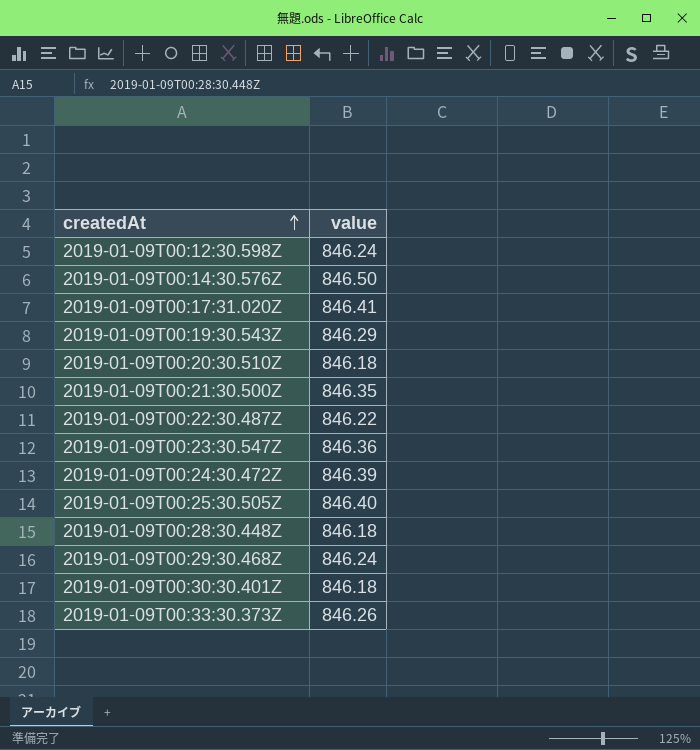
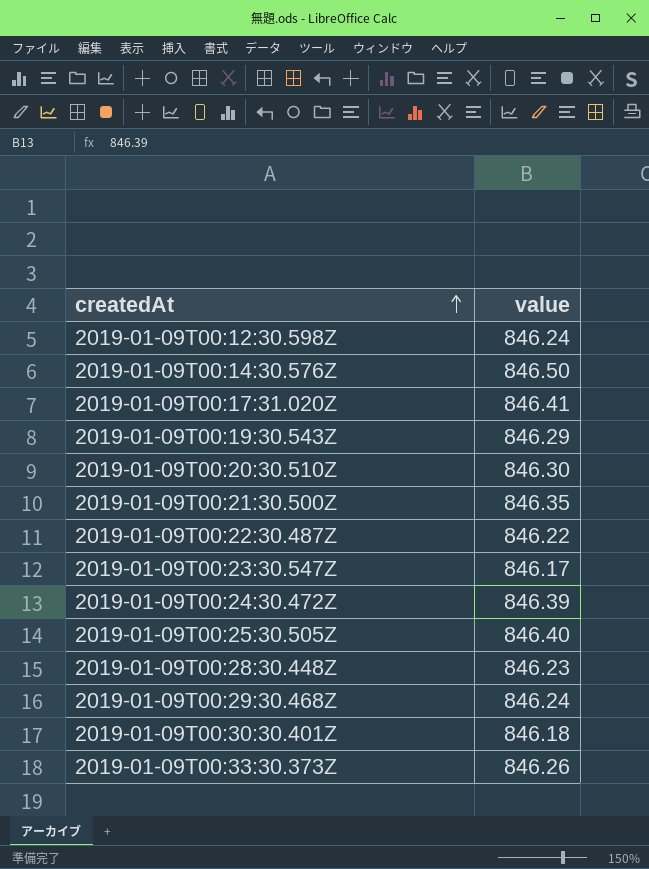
2019-01-09T00:20:30.510Z | value: 846.18 -> 846.30
2019-01-09T00:23:30.547Z | value: 846.36 -> 846.17
2019-01-09T00:28:30.448Z | value: 846.18 -> 846.23

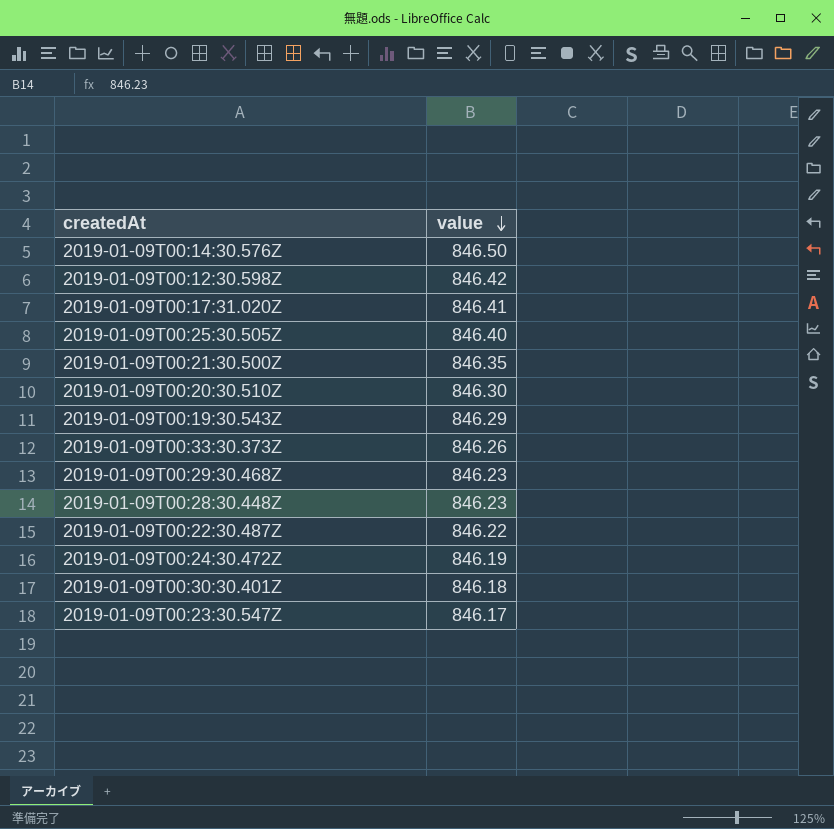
row order: createdAt ascending -> value descending
2019-01-09T00:12:30.598Z | value: 846.24 -> 846.42
2019-01-09T00:29:30.468Z | value: 846.24 -> 846.23
2019-01-09T00:24:30.472Z | value: 846.39 -> 846.19

